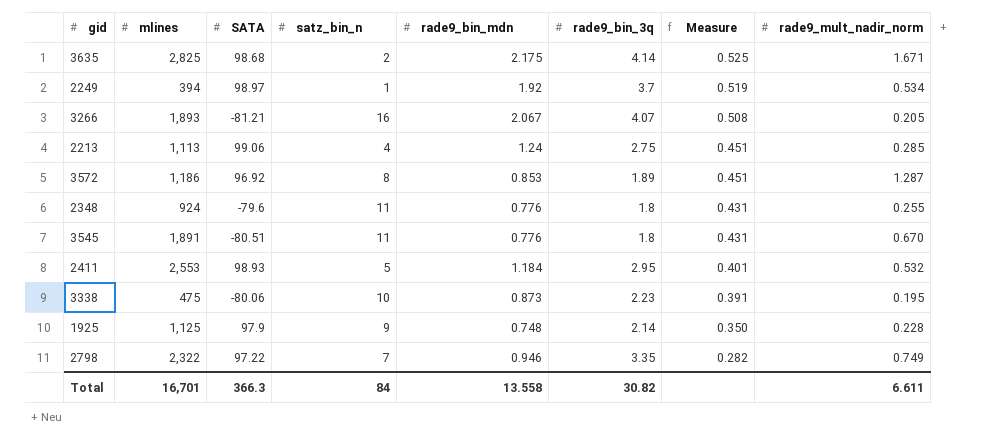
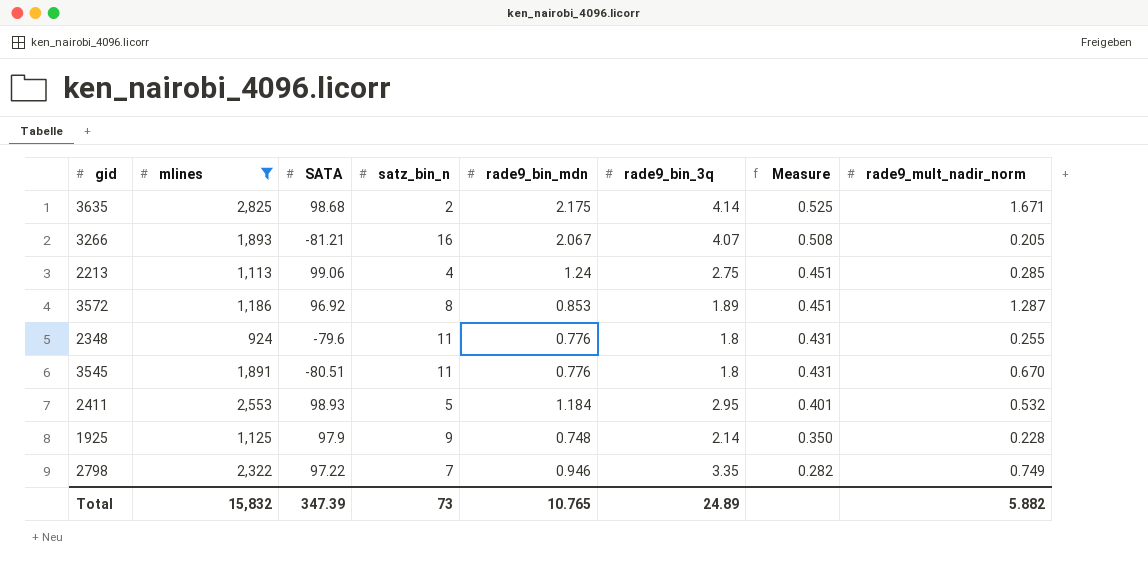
filter: none -> mlines >= 924
Total | mlines: 16,701 -> 15,832
Total | SATA: 366.3 -> 347.39
Total | satz_bin_n: 84 -> 73
Total | rade9_bin_mdn: 13.558 -> 10.765
Total | rade9_bin_3q: 30.82 -> 24.89
Total | rade9_mult_nadir_norm: 6.611 -> 5.882

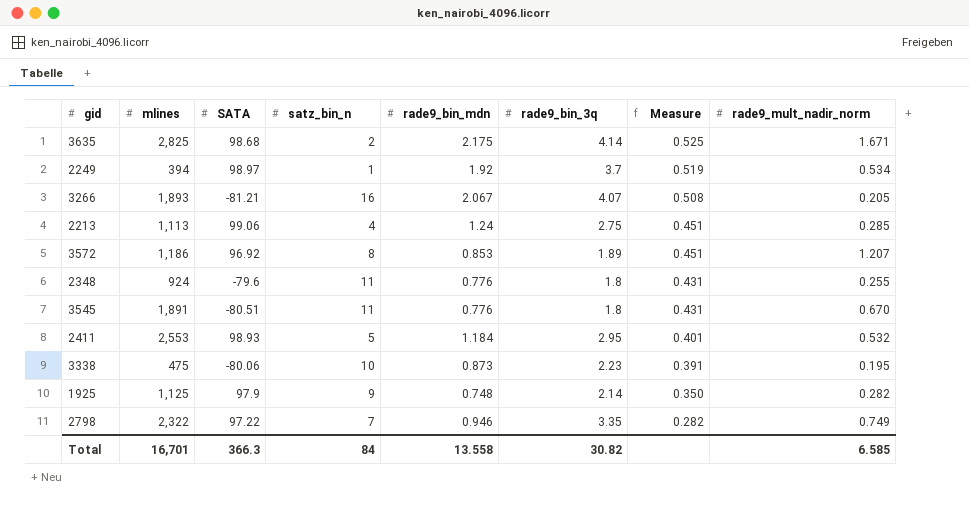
filter: mlines >= 924 -> none
3572 | rade9_mult_nadir_norm: 1.287 -> 1.207
1925 | rade9_mult_nadir_norm: 0.228 -> 0.282
Total | mlines: 15,832 -> 16,701
Total | SATA: 347.39 -> 366.3
Total | satz_bin_n: 73 -> 84
Total | rade9_bin_mdn: 10.765 -> 13.558
Total | rade9_bin_3q: 24.89 -> 30.82
Total | rade9_mult_nadir_norm: 5.882 -> 6.585

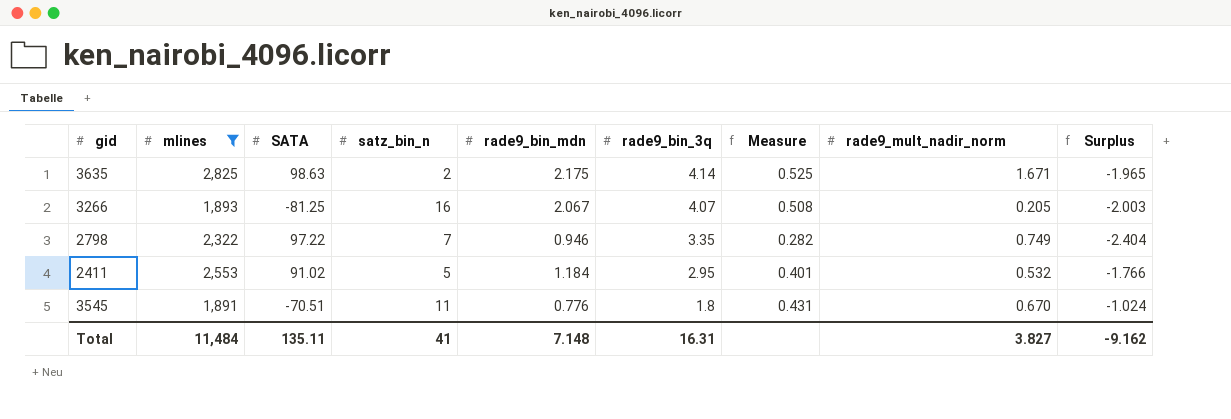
filter: none -> mlines >= 1,891
row order: Measure descending -> rade9_bin_3q descending
column Surplus | formula: none -> [rade9_bin_mdn] - [rade9_bin_3q]
3635 | SATA: 98.68 -> 98.63
3266 | SATA: -81.21 -> -81.25
2411 | SATA: 98.93 -> 91.02
3545 | SATA: -80.51 -> -70.51
Total | mlines: 16,701 -> 11,484
Total | SATA: 366.3 -> 135.11
Total | satz_bin_n: 84 -> 41
Total | rade9_bin_mdn: 13.558 -> 7.148
Total | rade9_bin_3q: 30.82 -> 16.31
Total | rade9_mult_nadir_norm: 6.585 -> 3.827

